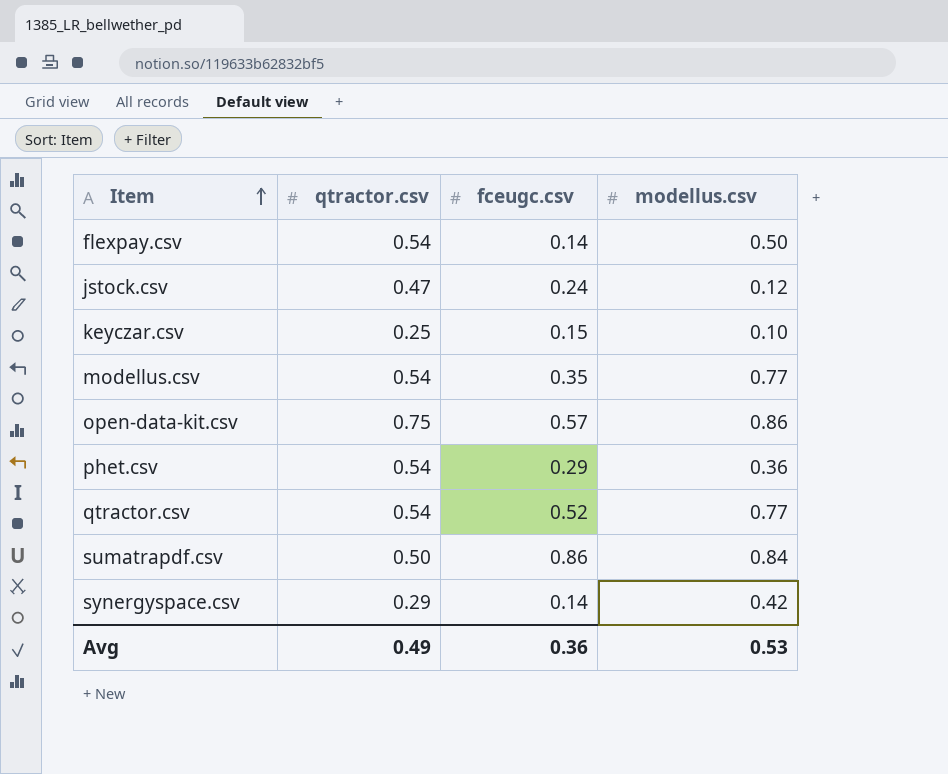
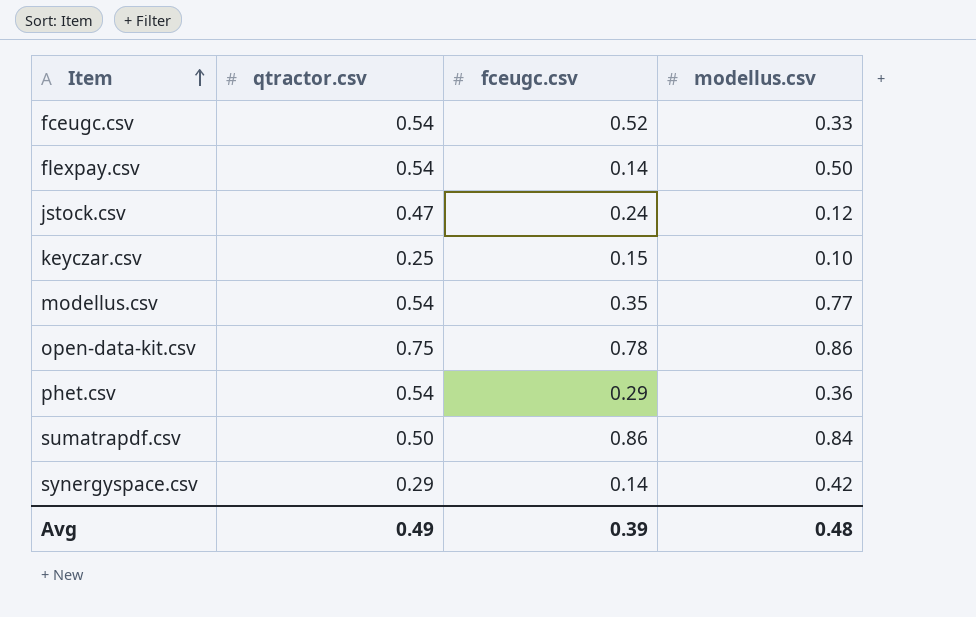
row qtractor.csv: 0.54 | 0.52 | 0.77 -> none
row fceugc.csv: none -> 0.54 | 0.52 | 0.33
open-data-kit.csv | fceugc.csv: 0.57 -> 0.78
Avg | fceugc.csv: 0.36 -> 0.39
Avg | modellus.csv: 0.53 -> 0.48

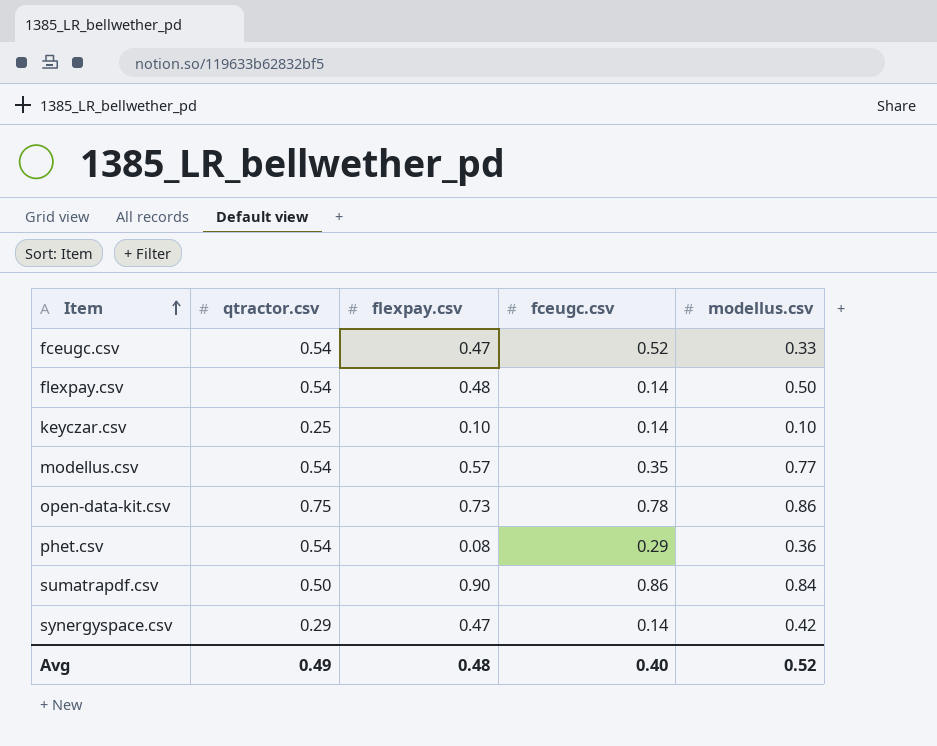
column flexpay.csv | position: none -> 3
row jstock.csv: 0.47 | 0.24 | 0.12 -> none
keyczar.csv | fceugc.csv: 0.15 -> 0.14
Avg | fceugc.csv: 0.39 -> 0.40
Avg | modellus.csv: 0.48 -> 0.52

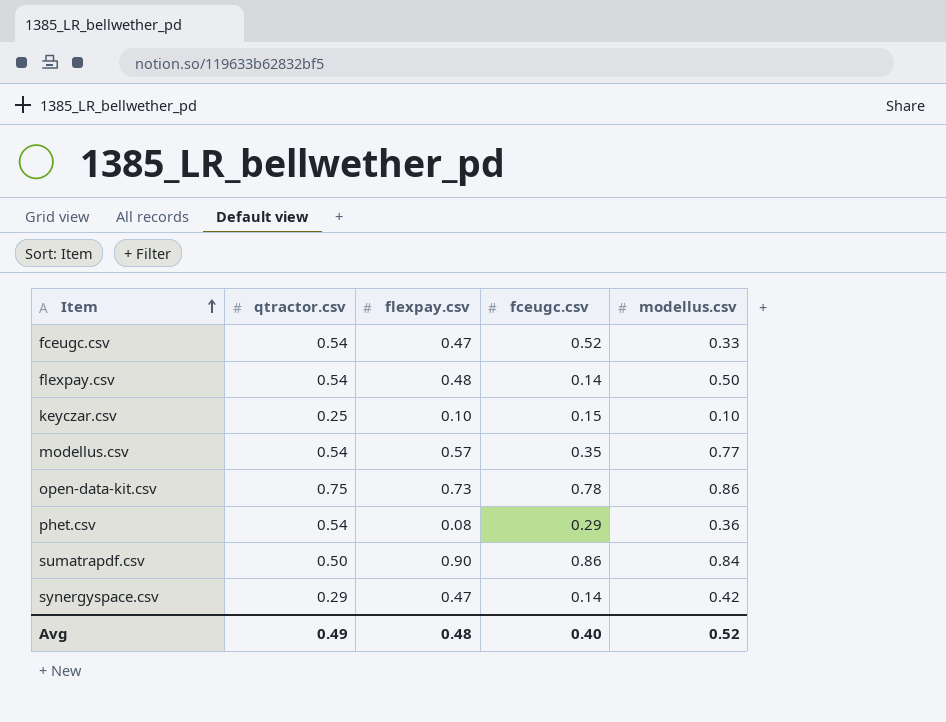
keyczar.csv | fceugc.csv: 0.14 -> 0.15

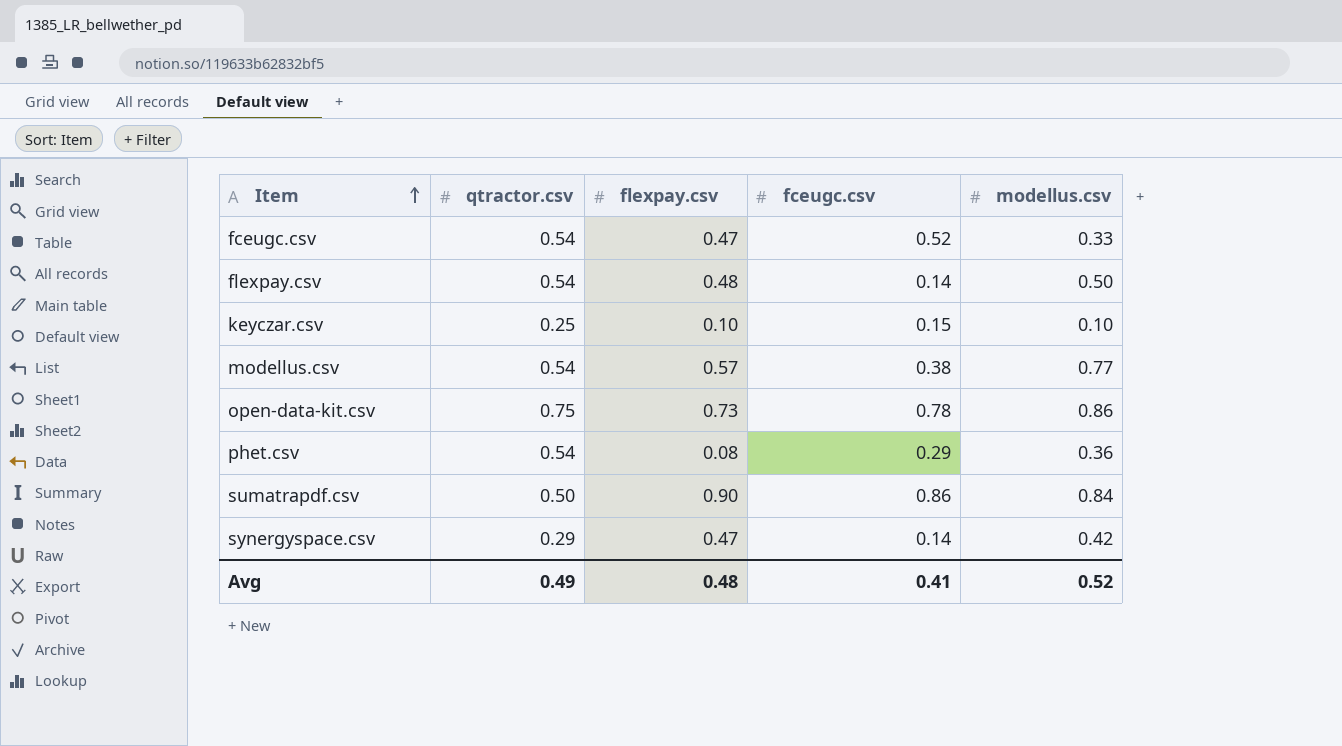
modellus.csv | fceugc.csv: 0.35 -> 0.38
Avg | fceugc.csv: 0.40 -> 0.41

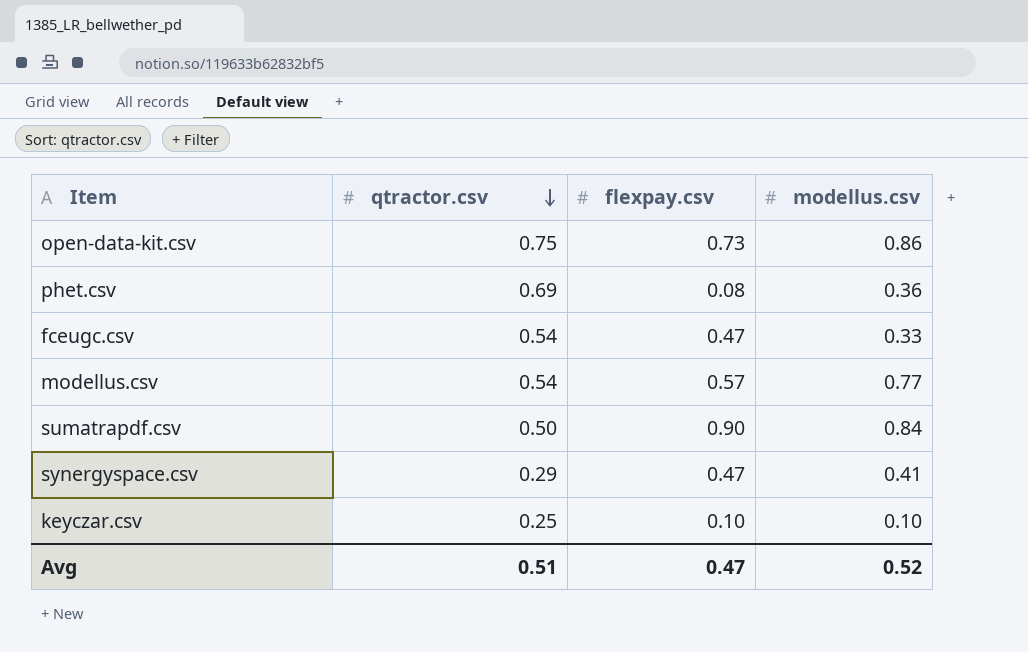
row order: Item ascending -> qtractor.csv descending
column fceugc.csv | position: 4 -> none
row flexpay.csv: 0.54 | 0.48 | 0.14 | 0.50 -> none
phet.csv | qtractor.csv: 0.54 -> 0.69
synergyspace.csv | modellus.csv: 0.42 -> 0.41
Avg | qtractor.csv: 0.49 -> 0.51
Avg | flexpay.csv: 0.48 -> 0.47

